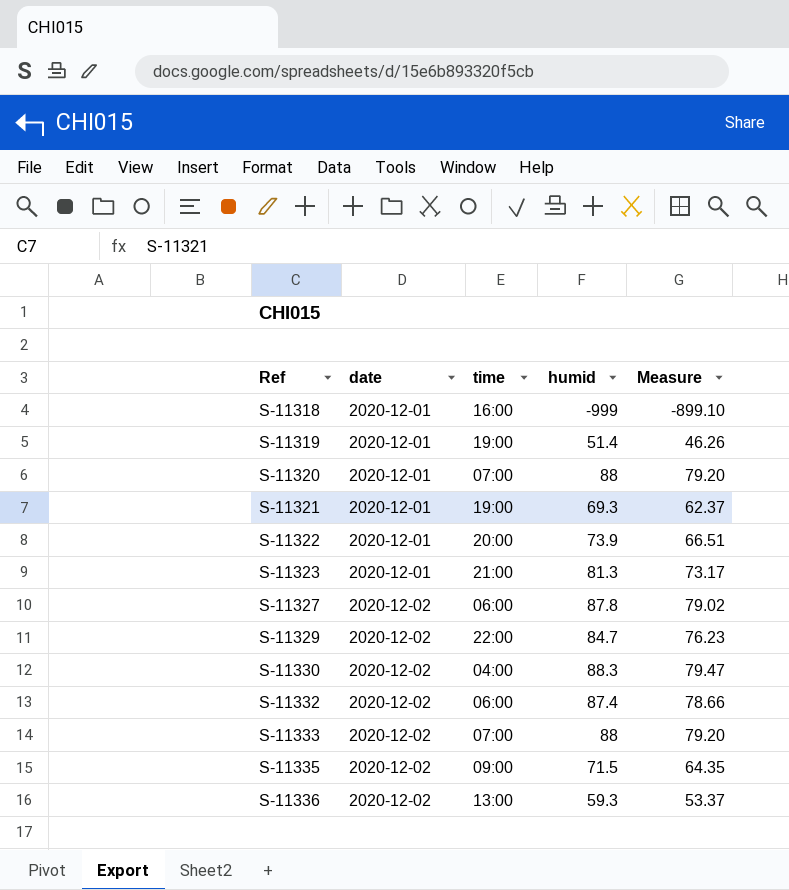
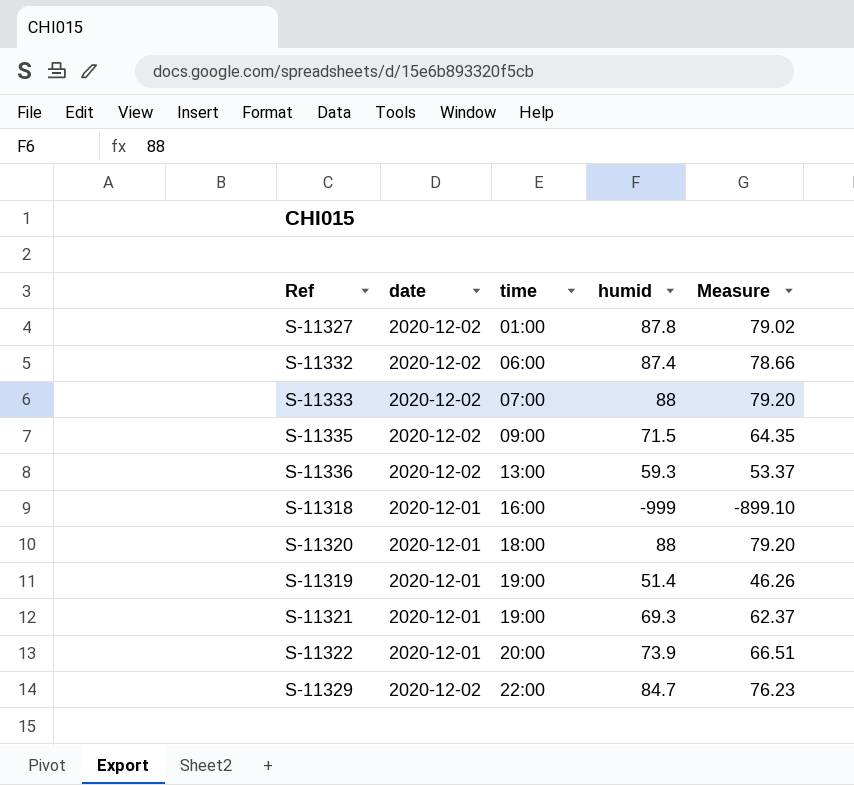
row order: Ref ascending -> time ascending
row S-11323: 2020-12-01 | 21:00 | 81.3 | 73.17 -> none
row S-11330: 2020-12-02 | 04:00 | 88.3 | 79.47 -> none
S-11327 | time: 06:00 -> 01:00
S-11320 | time: 07:00 -> 18:00

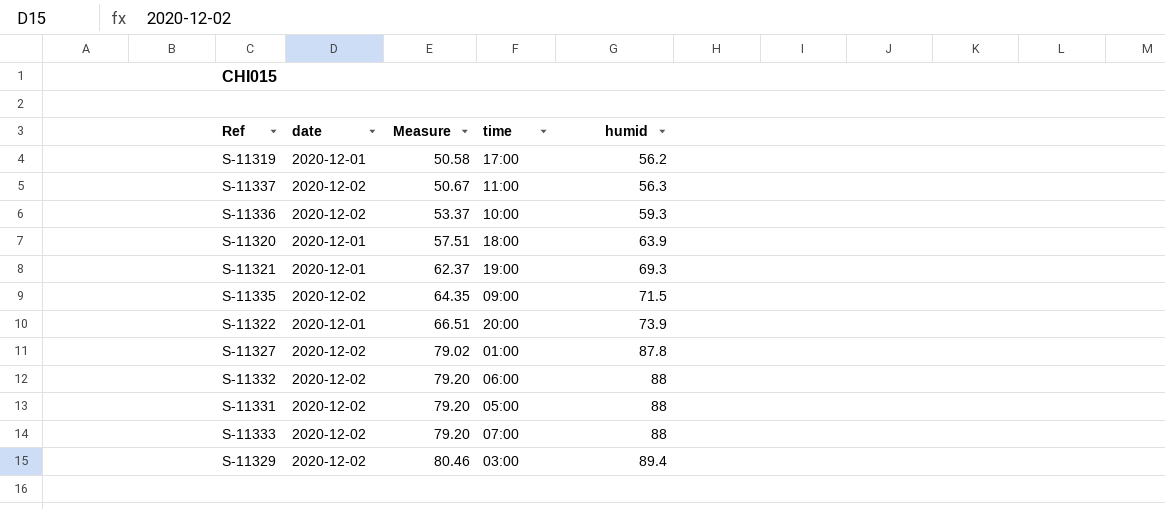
row order: time ascending -> Measure ascending
column Measure | position: 5 -> 3
row S-11318: 2020-12-01 | 16:00 | -999 | -899.10 -> none
S-11319 | Measure: 46.26 -> 50.58
S-11319 | time: 19:00 -> 17:00
S-11319 | humid: 51.4 -> 56.2
row S-11337: none -> 2020-12-02 | 50.67 | 11:00 | 56.3
S-11336 | time: 13:00 -> 10:00
S-11320 | Measure: 79.20 -> 57.51
S-11320 | humid: 88 -> 63.9
S-11332 | Measure: 78.66 -> 79.20
S-11332 | humid: 87.4 -> 88
row S-11331: none -> 2020-12-02 | 79.20 | 05:00 | 88
S-11329 | Measure: 76.23 -> 80.46
S-11329 | time: 22:00 -> 03:00
S-11329 | humid: 84.7 -> 89.4

